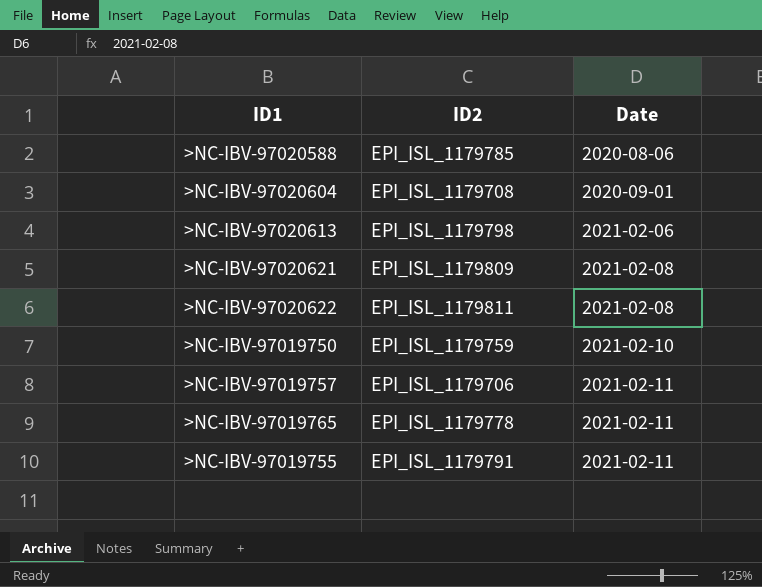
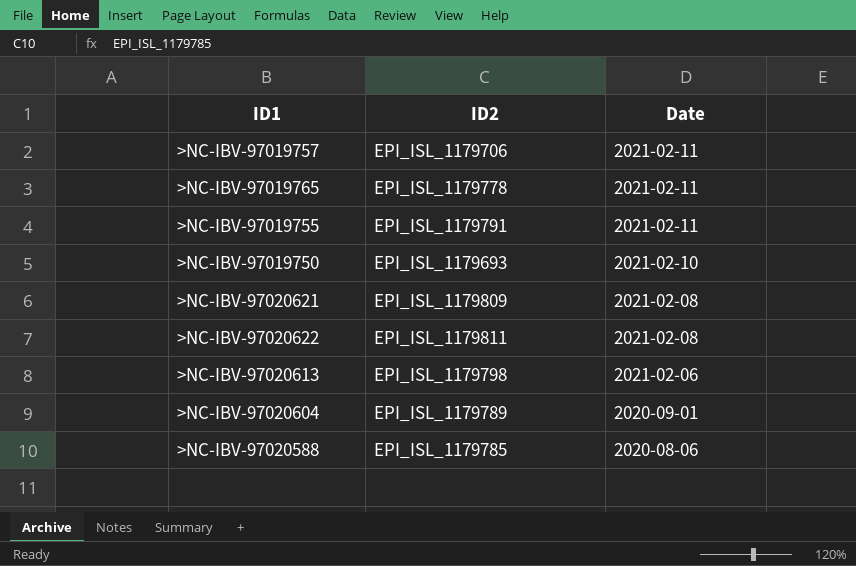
row order: Date ascending -> Date descending
>NC-IBV-97019750 | ID2: EPI_ISL_1179759 -> EPI_ISL_1179693
>NC-IBV-97020604 | ID2: EPI_ISL_1179708 -> EPI_ISL_1179789

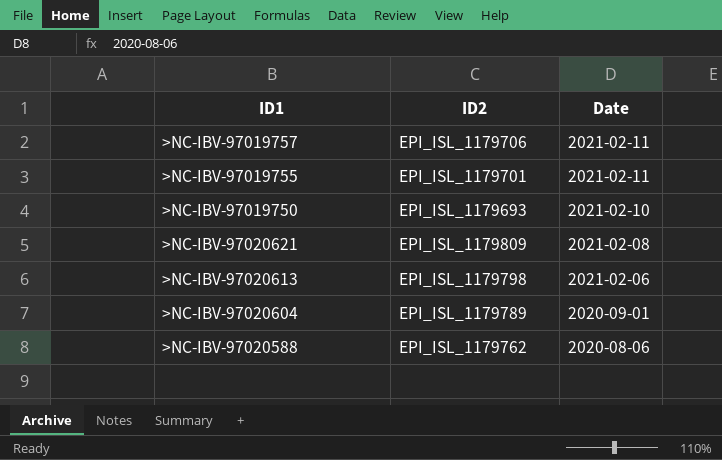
row >NC-IBV-97019765: EPI_ISL_1179778 | 2021-02-11 -> none
row >NC-IBV-97020622: EPI_ISL_1179811 | 2021-02-08 -> none
>NC-IBV-97019755 | ID2: EPI_ISL_1179791 -> EPI_ISL_1179701
>NC-IBV-97020588 | ID2: EPI_ISL_1179785 -> EPI_ISL_1179762

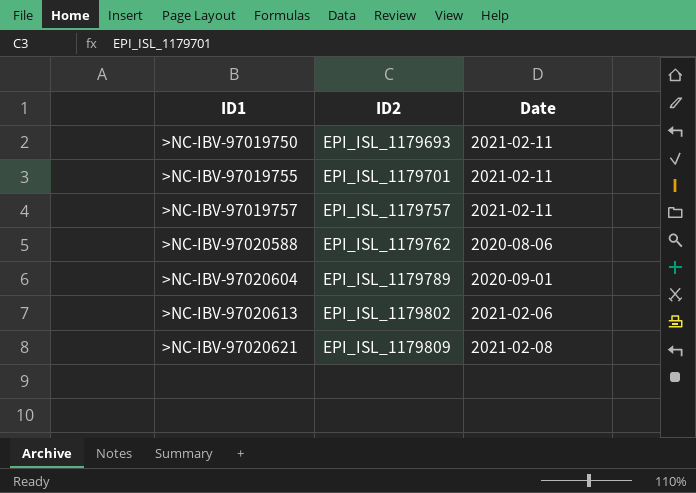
row order: Date descending -> ID1 ascending
>NC-IBV-97019750 | Date: 2021-02-10 -> 2021-02-11
>NC-IBV-97019757 | ID2: EPI_ISL_1179706 -> EPI_ISL_1179757
>NC-IBV-97020613 | ID2: EPI_ISL_1179798 -> EPI_ISL_1179802

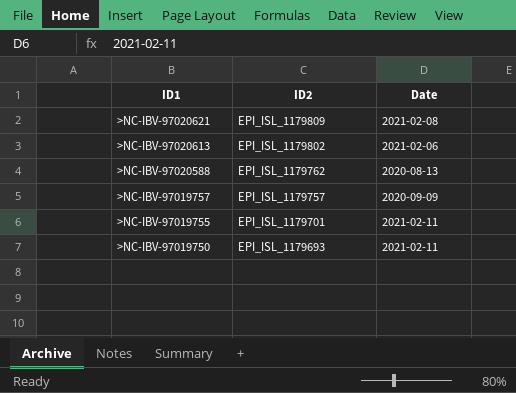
row order: ID1 ascending -> ID1 descending
row >NC-IBV-97020604: EPI_ISL_1179789 | 2020-09-01 -> none
>NC-IBV-97020588 | Date: 2020-08-06 -> 2020-08-13
>NC-IBV-97019757 | Date: 2021-02-11 -> 2020-09-09

